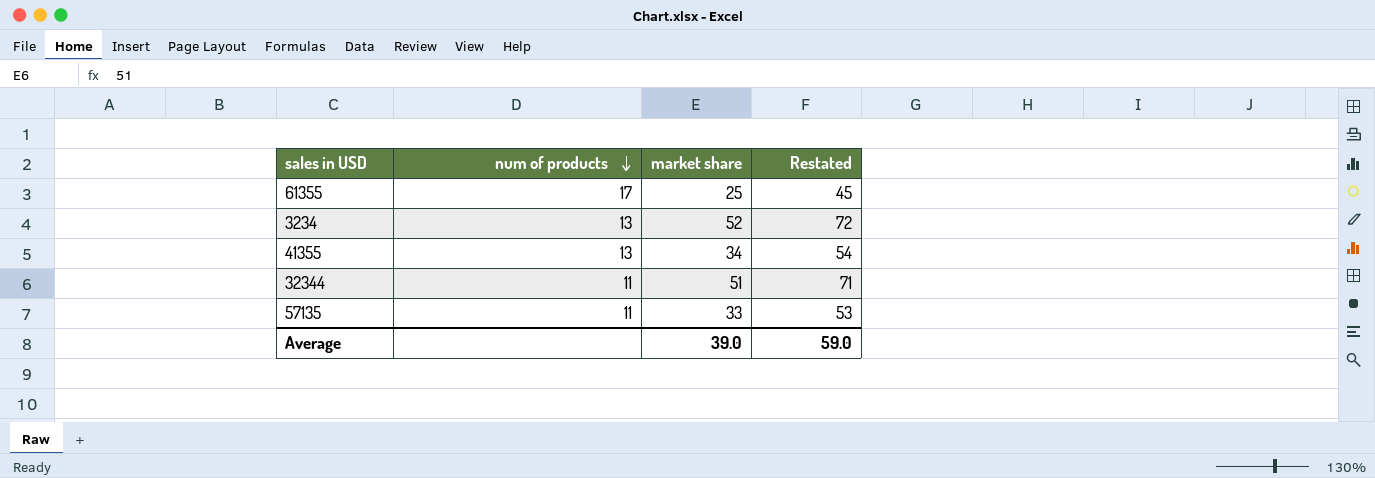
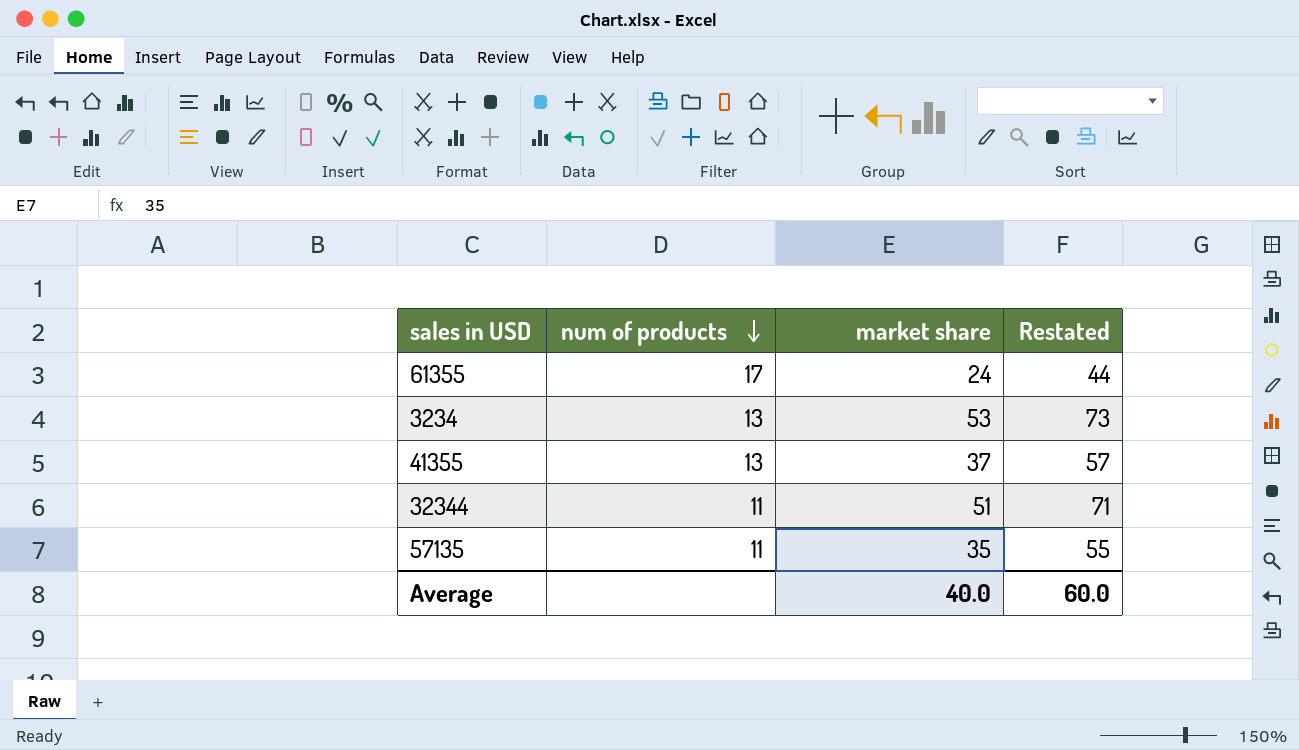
61355 | market share: 25 -> 24
61355 | Restated: 45 -> 44
3234 | market share: 52 -> 53
3234 | Restated: 72 -> 73
41355 | market share: 34 -> 37
41355 | Restated: 54 -> 57
57135 | market share: 33 -> 35
57135 | Restated: 53 -> 55
Average | market share: 39.0 -> 40.0
Average | Restated: 59.0 -> 60.0

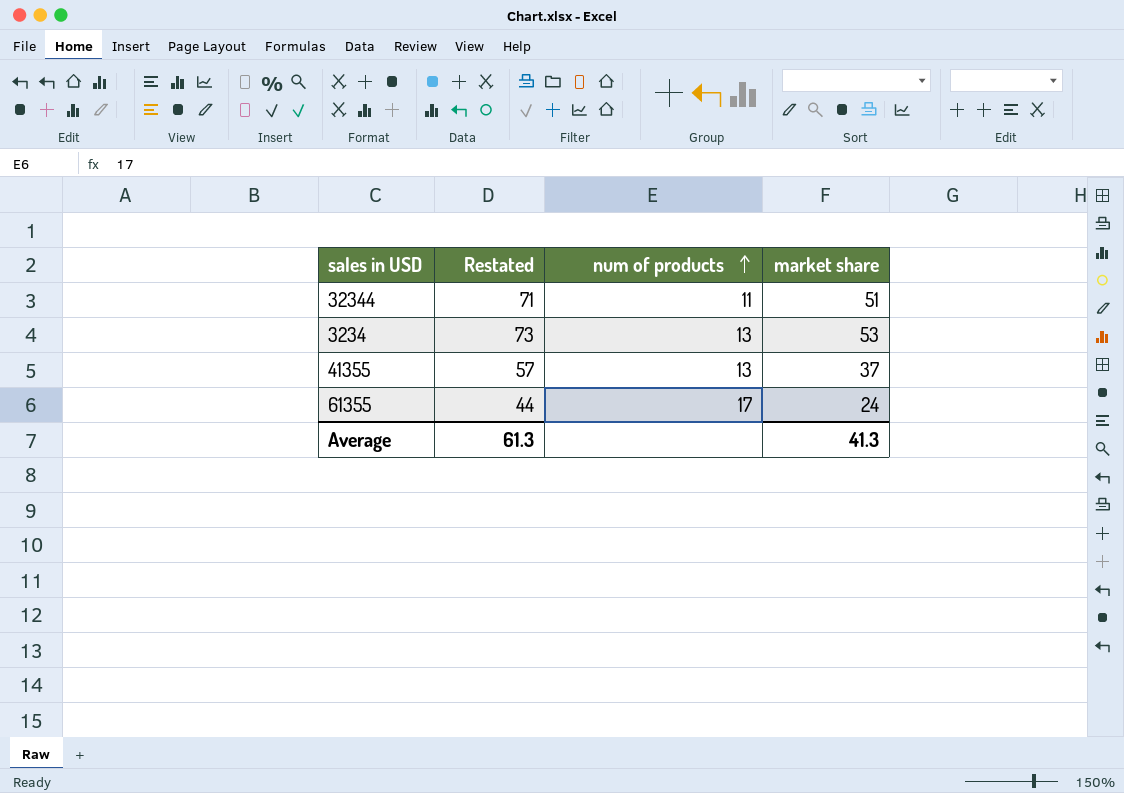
row order: num of products descending -> num of products ascending
column Restated | position: 4 -> 2
row 57135: 11 | 35 | 55 -> none
Average | Restated: 60.0 -> 61.3
Average | market share: 40.0 -> 41.3

